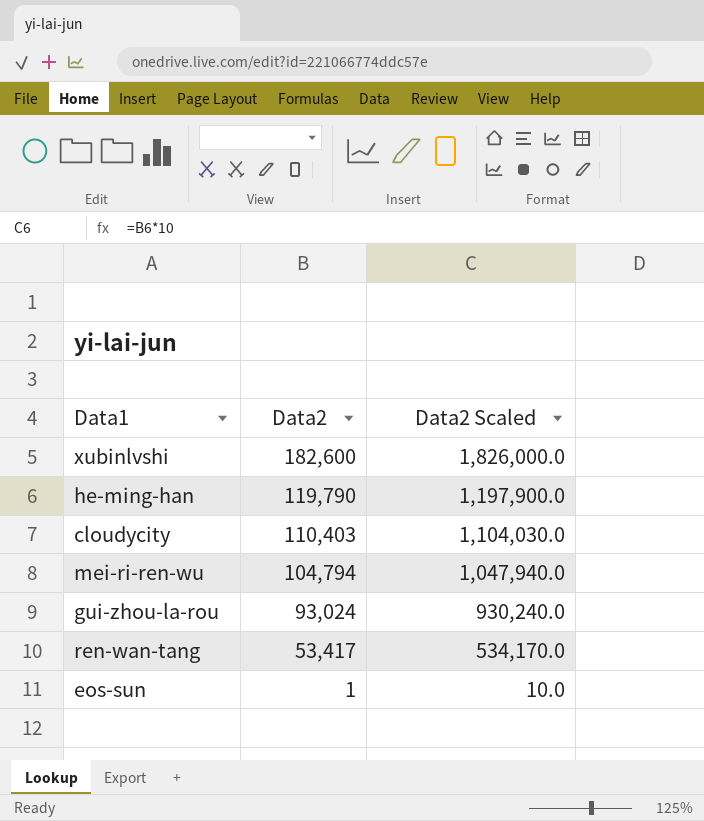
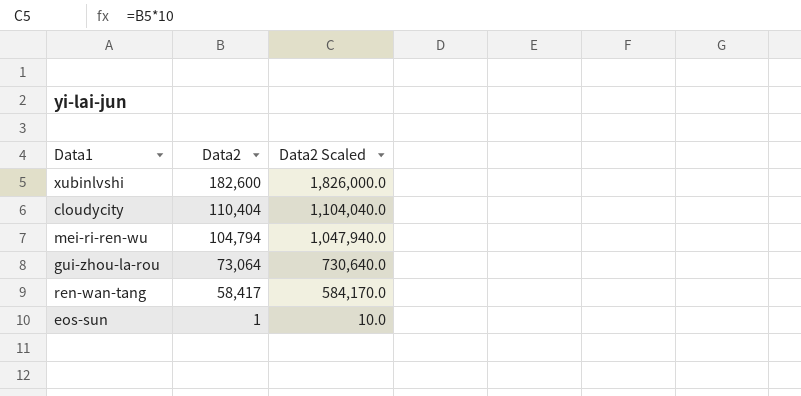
row he-ming-han: 119,790 | 1,197,900.0 -> none
cloudycity | Data2: 110,403 -> 110,404
cloudycity | Data2 Scaled: 1,104,030.0 -> 1,104,040.0
gui-zhou-la-rou | Data2: 93,024 -> 73,064
gui-zhou-la-rou | Data2 Scaled: 930,240.0 -> 730,640.0
ren-wan-tang | Data2: 53,417 -> 58,417
ren-wan-tang | Data2 Scaled: 534,170.0 -> 584,170.0

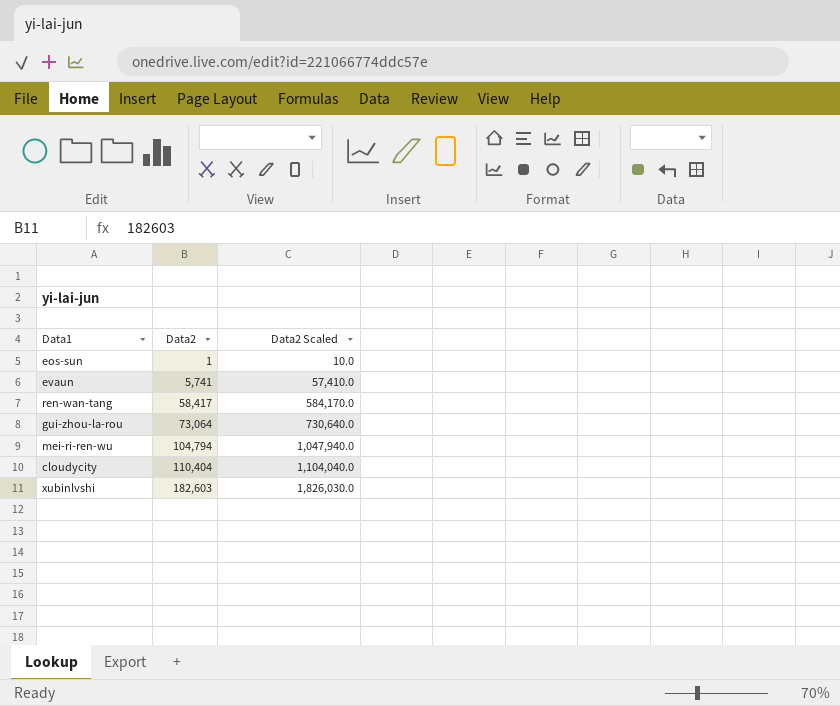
row order: Data2 descending -> Data2 ascending
row evaun: none -> 5,741 | 57,410.0
xubinlvshi | Data2: 182,600 -> 182,603
xubinlvshi | Data2 Scaled: 1,826,000.0 -> 1,826,030.0

